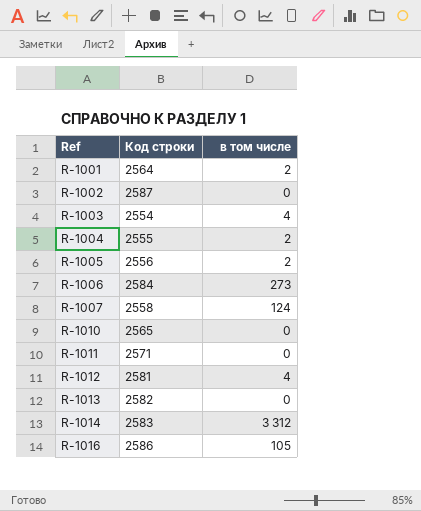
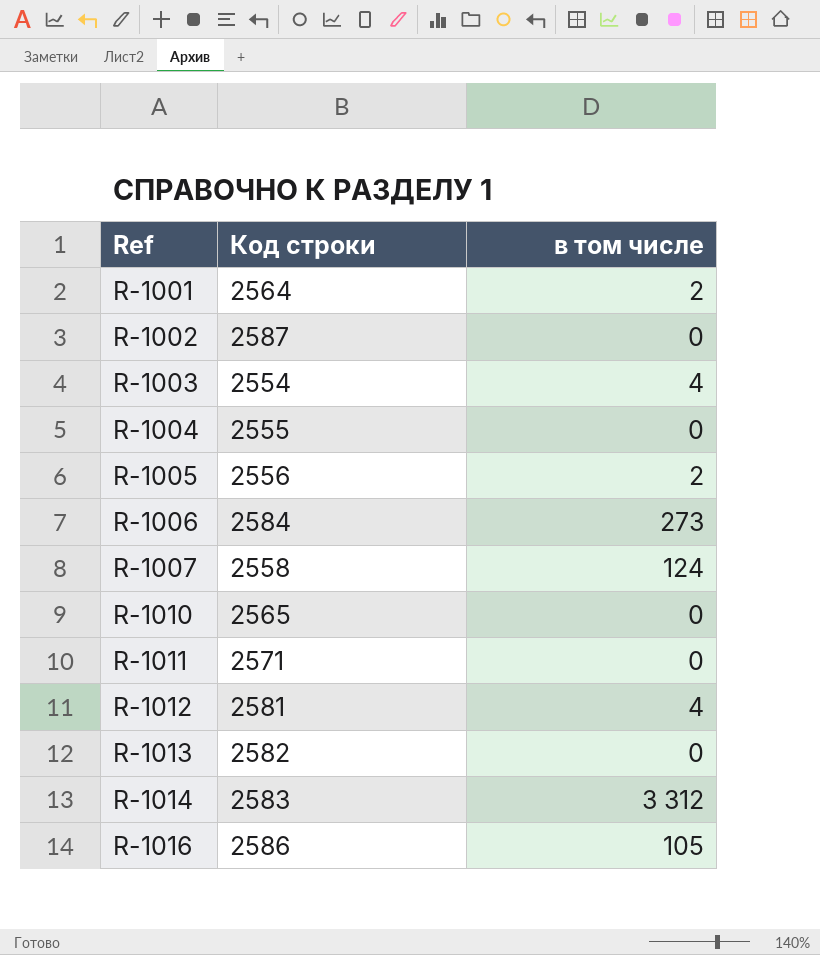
R-1004 | в том числе: 2 -> 0

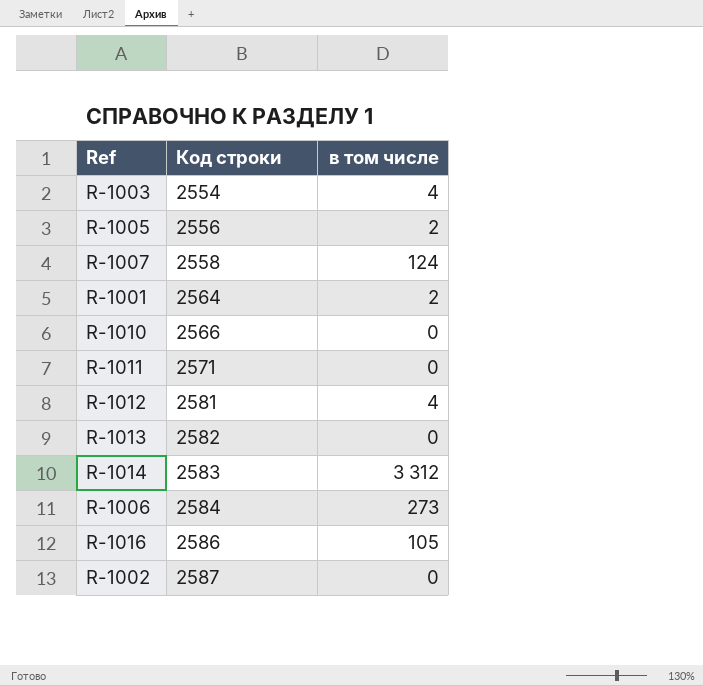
row order: Ref ascending -> Код строки ascending
row R-1004: 2555 | 0 -> none
R-1010 | Код строки: 2565 -> 2566

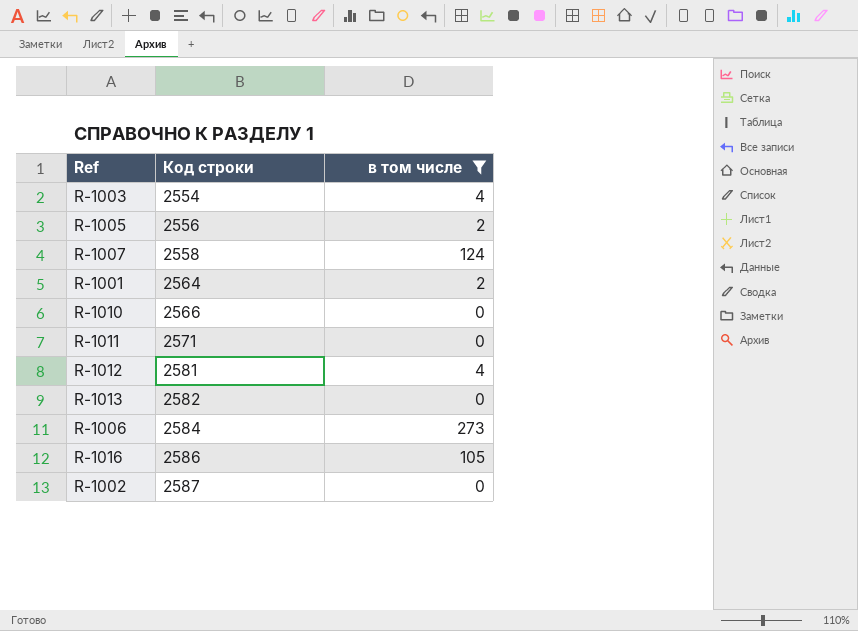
filter: none -> в том числе != 3 312

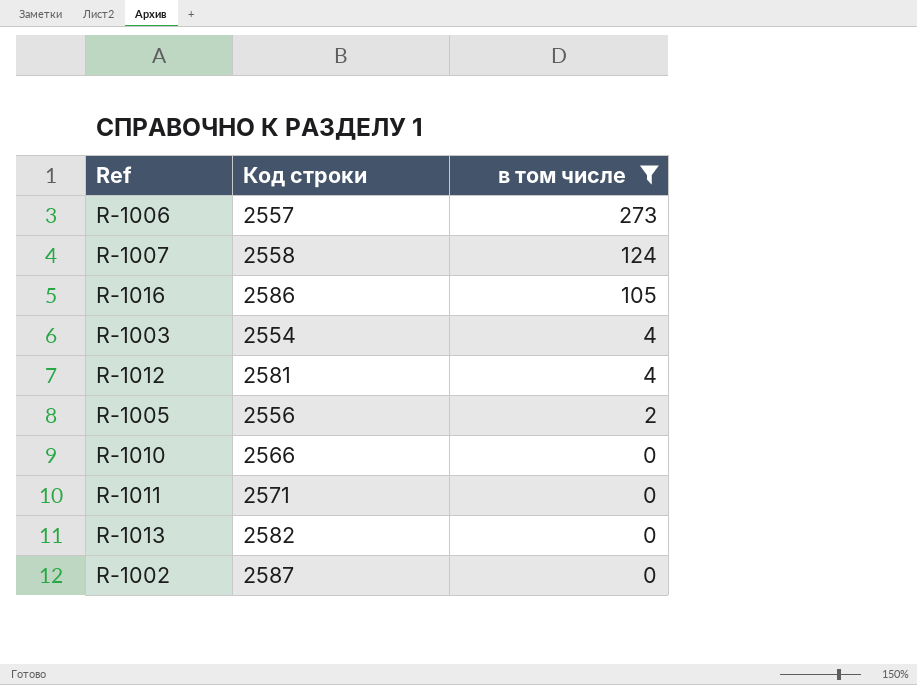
row order: Код строки ascending -> в том числе descending
row R-1001: 2564 | 2 -> none
R-1006 | Код строки: 2584 -> 2557

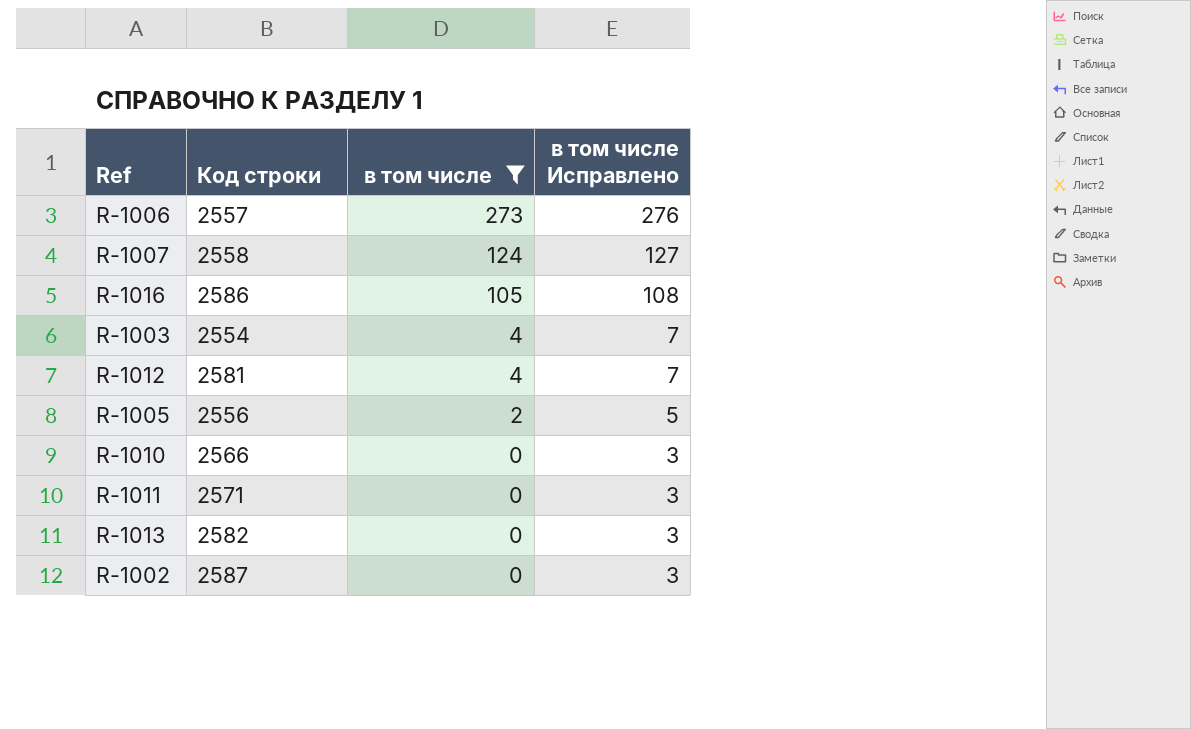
column в том числе Исправлено | formula: none -> [в том числе] + 3

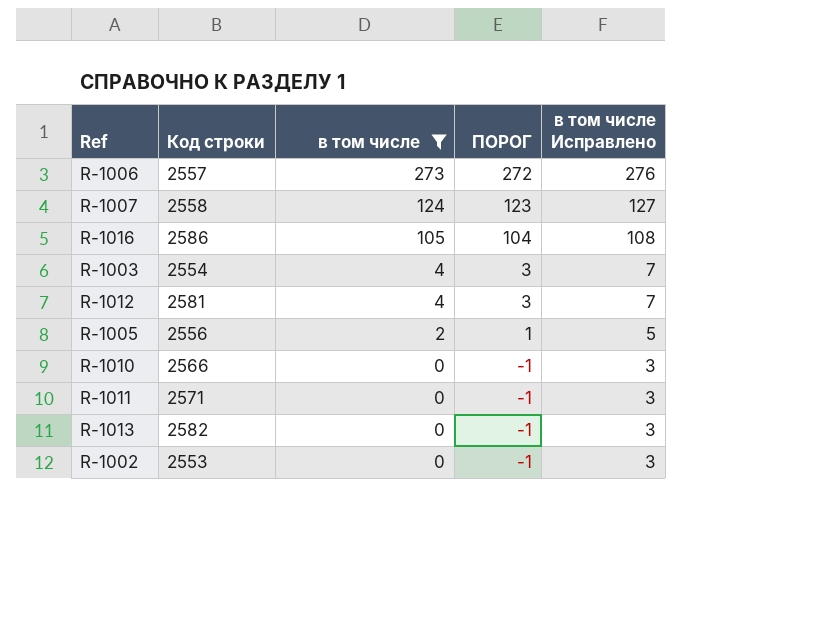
column ПОРОГ | formula: none -> [в том числе] - 1
R-1002 | Код строки: 2587 -> 2553

